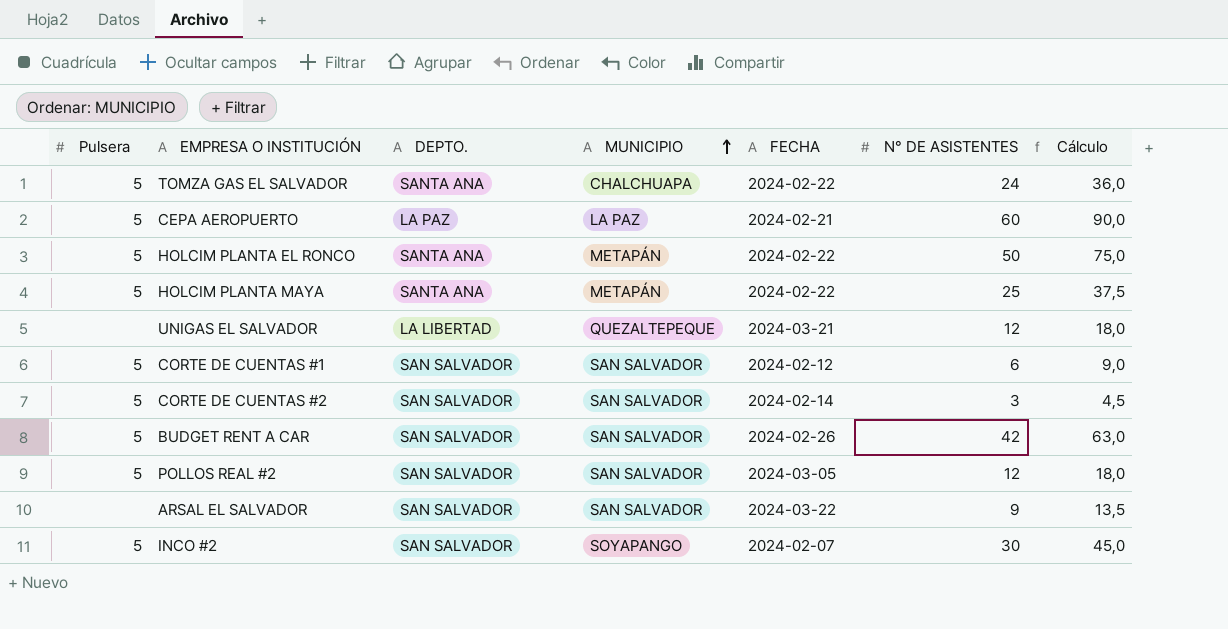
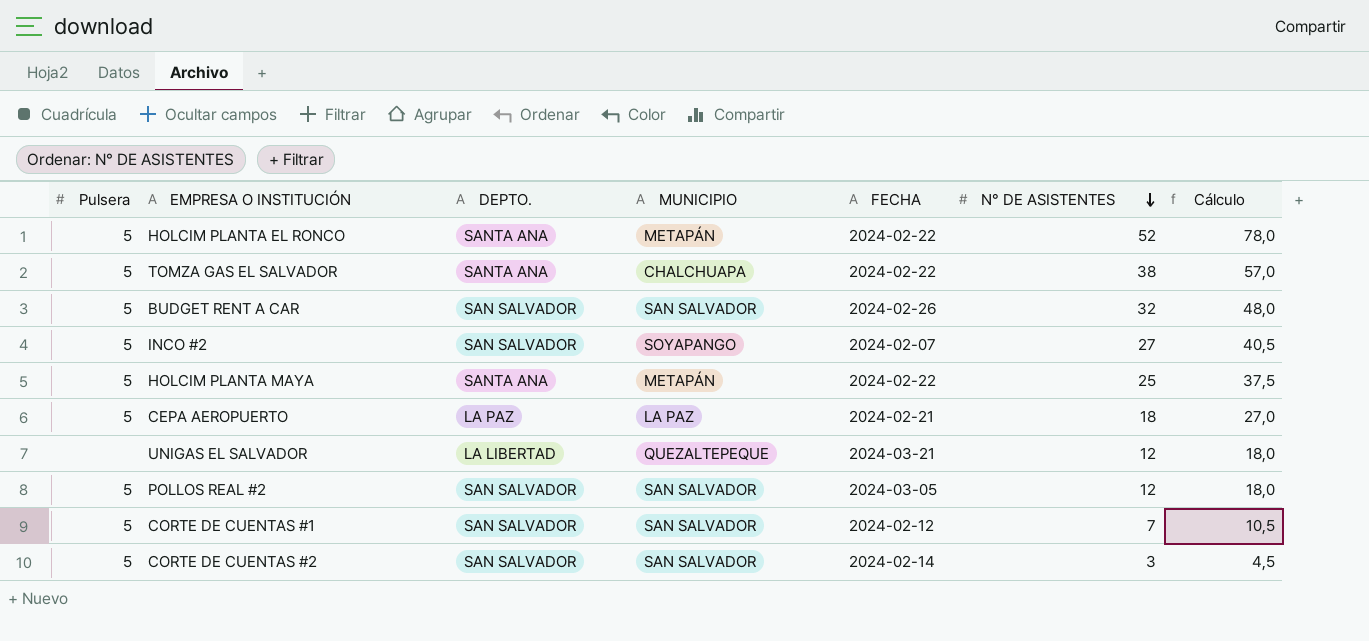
row order: MUNICIPIO ascending -> N° DE ASISTENTES descending
row ARSAL EL SALVADOR: none | SAN SALVADOR | SAN SALVADOR | 2024-03-22 | 9 | 13,5 -> none
HOLCIM PLANTA EL RONCO | N° DE ASISTENTES: 50 -> 52
HOLCIM PLANTA EL RONCO | Cálculo: 75,0 -> 78,0
TOMZA GAS EL SALVADOR | N° DE ASISTENTES: 24 -> 38
TOMZA GAS EL SALVADOR | Cálculo: 36,0 -> 57,0
BUDGET RENT A CAR | N° DE ASISTENTES: 42 -> 32
BUDGET RENT A CAR | Cálculo: 63,0 -> 48,0
INCO #2 | N° DE ASISTENTES: 30 -> 27
INCO #2 | Cálculo: 45,0 -> 40,5
CEPA AEROPUERTO | N° DE ASISTENTES: 60 -> 18
CEPA AEROPUERTO | Cálculo: 90,0 -> 27,0
CORTE DE CUENTAS #1 | N° DE ASISTENTES: 6 -> 7
CORTE DE CUENTAS #1 | Cálculo: 9,0 -> 10,5

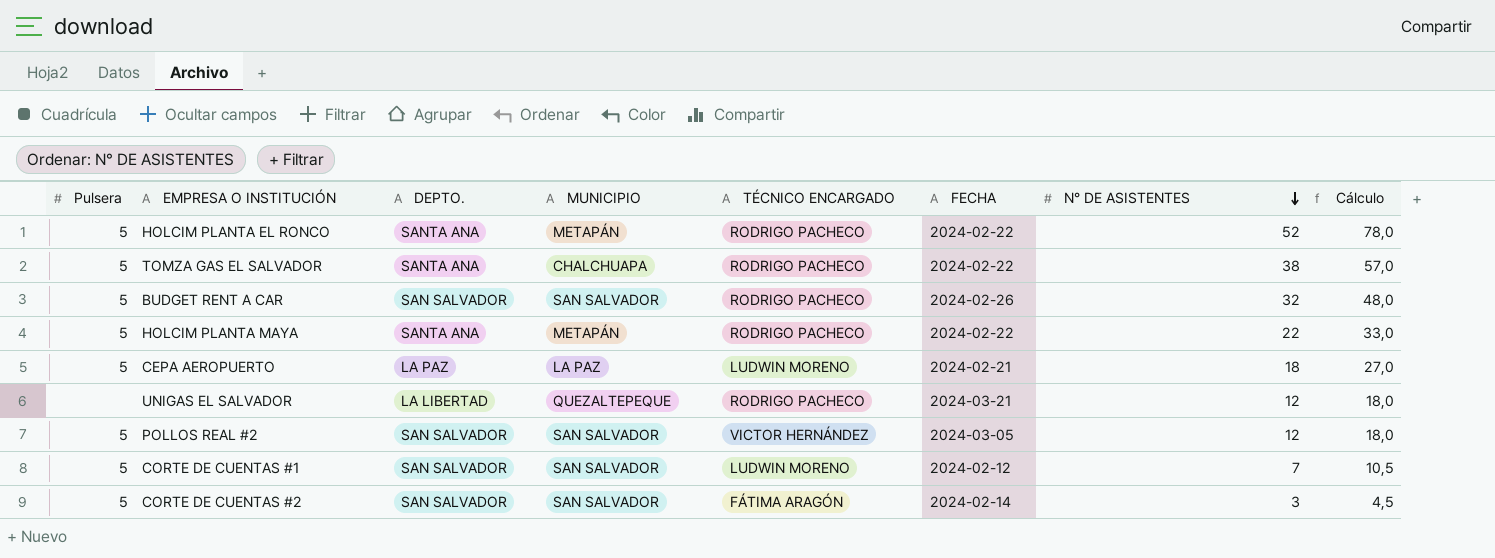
column TÉCNICO ENCARGADO | position: none -> 5
row INCO #2: 5 | SAN SALVADOR | SOYAPANGO | 2024-02-07 | 27 | 40,5 -> none
HOLCIM PLANTA MAYA | N° DE ASISTENTES: 25 -> 22
HOLCIM PLANTA MAYA | Cálculo: 37,5 -> 33,0

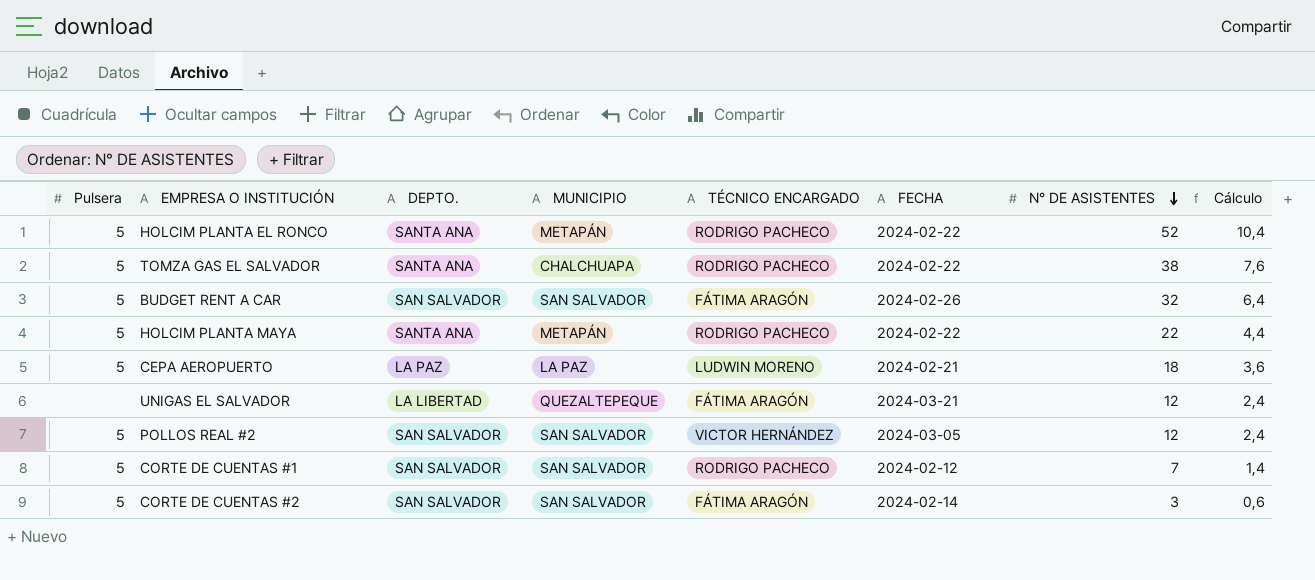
column Cálculo | formula: [N° DE ASISTENTES] * 1,5 -> [N° DE ASISTENTES] * 0,2
BUDGET RENT A CAR | TÉCNICO ENCARGADO: RODRIGO PACHECO -> FÁTIMA ARAGÓN
UNIGAS EL SALVADOR | TÉCNICO ENCARGADO: RODRIGO PACHECO -> FÁTIMA ARAGÓN
CORTE DE CUENTAS #1 | TÉCNICO ENCARGADO: LUDWIN MORENO -> RODRIGO PACHECO

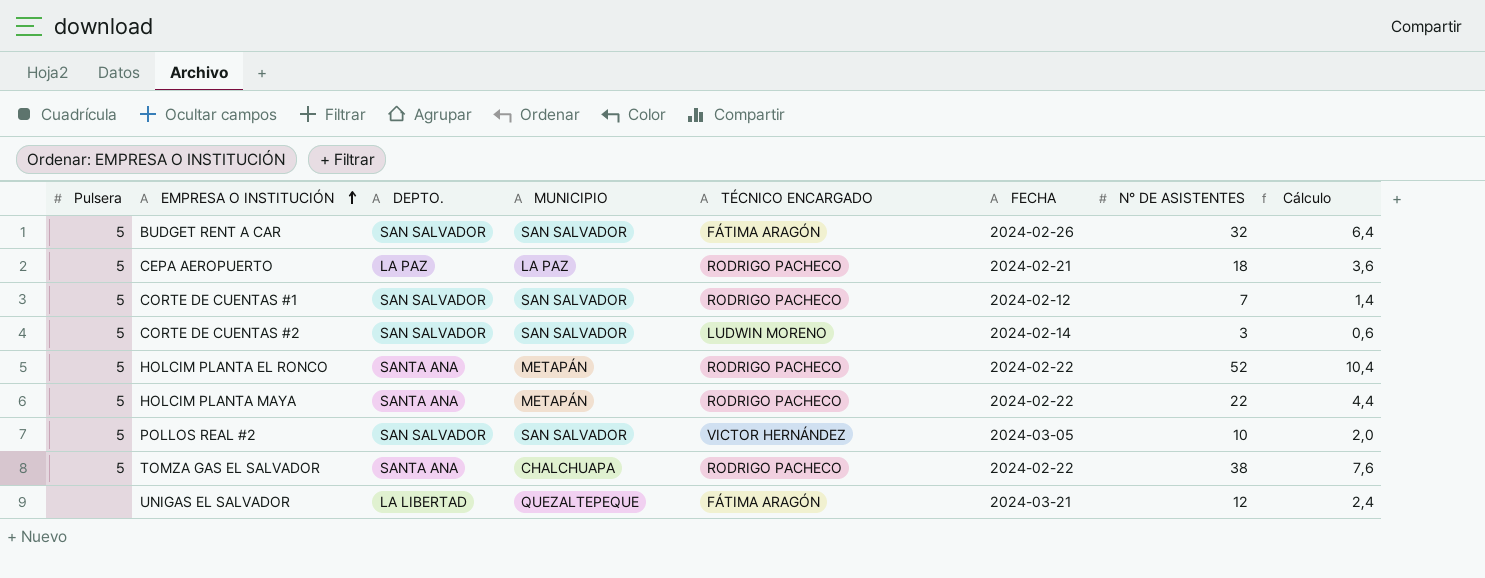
row order: N° DE ASISTENTES descending -> EMPRESA O INSTITUCIÓN ascending
CEPA AEROPUERTO | TÉCNICO ENCARGADO: LUDWIN MORENO -> RODRIGO PACHECO
CORTE DE CUENTAS #2 | TÉCNICO ENCARGADO: FÁTIMA ARAGÓN -> LUDWIN MORENO
POLLOS REAL #2 | N° DE ASISTENTES: 12 -> 10
POLLOS REAL #2 | Cálculo: 2,4 -> 2,0

